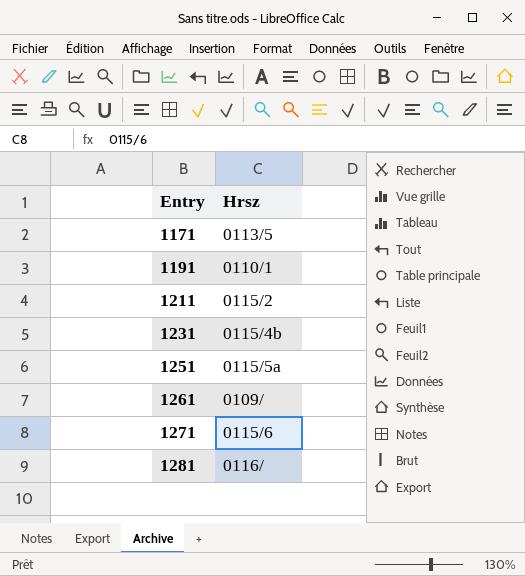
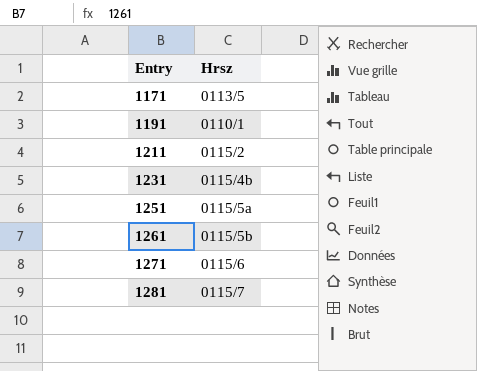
1261 | Hrsz: 0109/ -> 0115/5b
1281 | Hrsz: 0116/ -> 0115/7

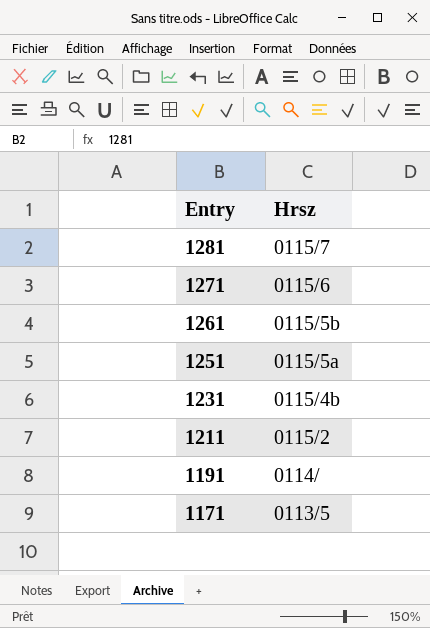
row order: Entry ascending -> Entry descending
1191 | Hrsz: 0110/1 -> 0114/

